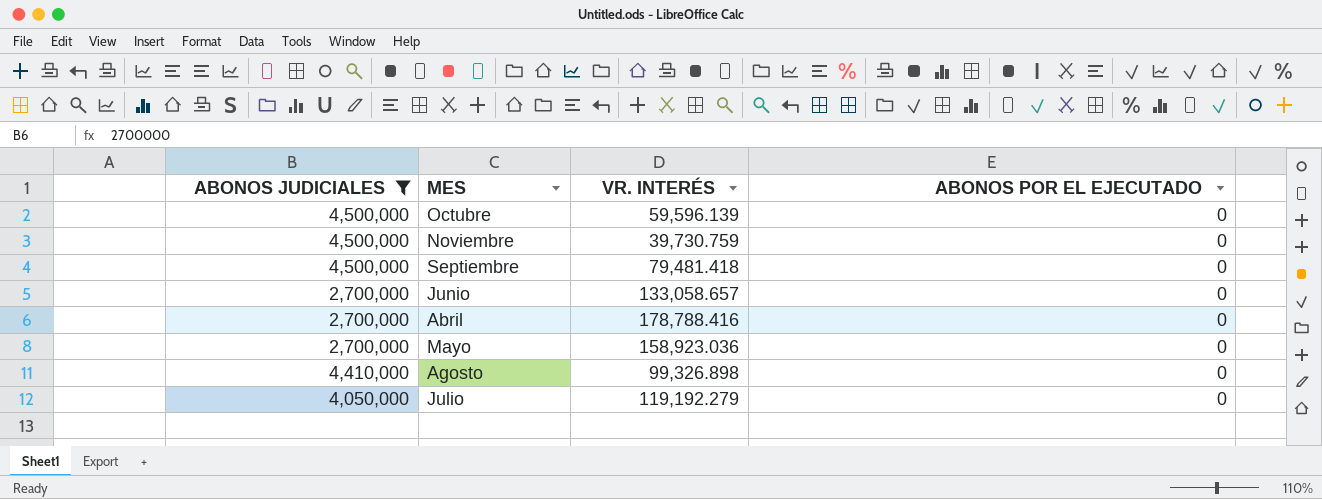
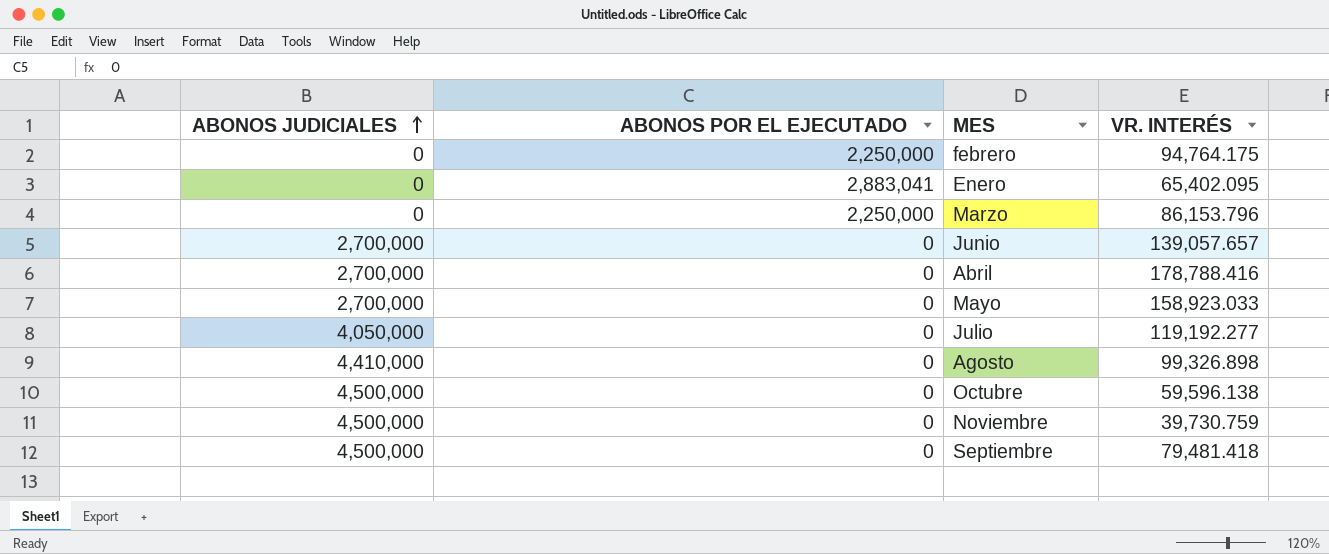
filter: ABONOS JUDICIALES != 0 -> none
row order: none -> ABONOS JUDICIALES ascending
column ABONOS POR EL EJECUTADO | position: 4 -> 2
Junio | VR. INTERÉS: 133,058.657 -> 139,057.657
Mayo | VR. INTERÉS: 158,923.036 -> 158,923.033
Julio | VR. INTERÉS: 119,192.279 -> 119,192.277
Octubre | VR. INTERÉS: 59,596.139 -> 59,596.138

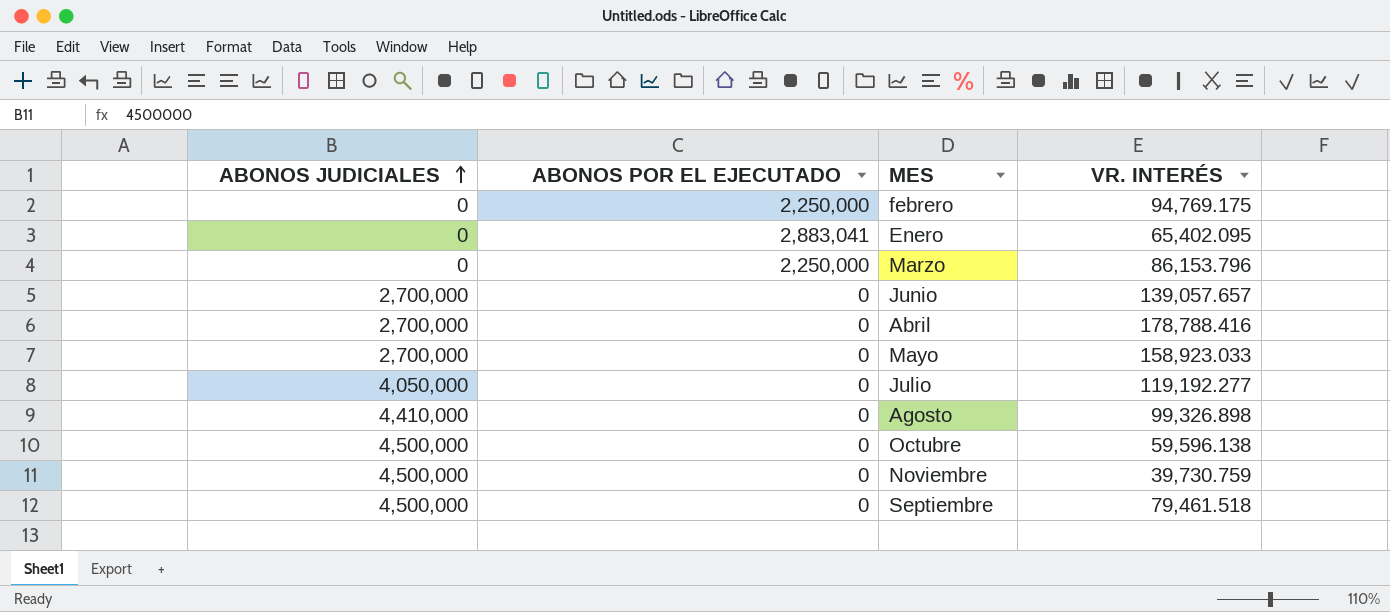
febrero | VR. INTERÉS: 94,764.175 -> 94,769.175
Septiembre | VR. INTERÉS: 79,481.418 -> 79,461.518

